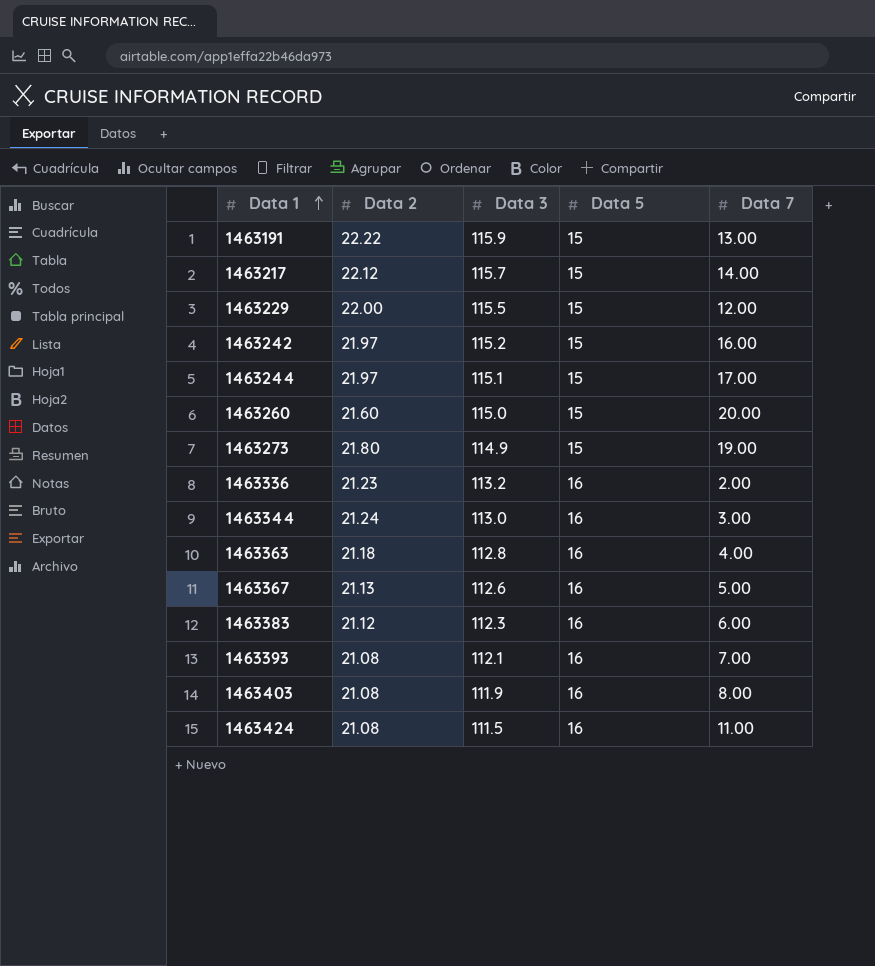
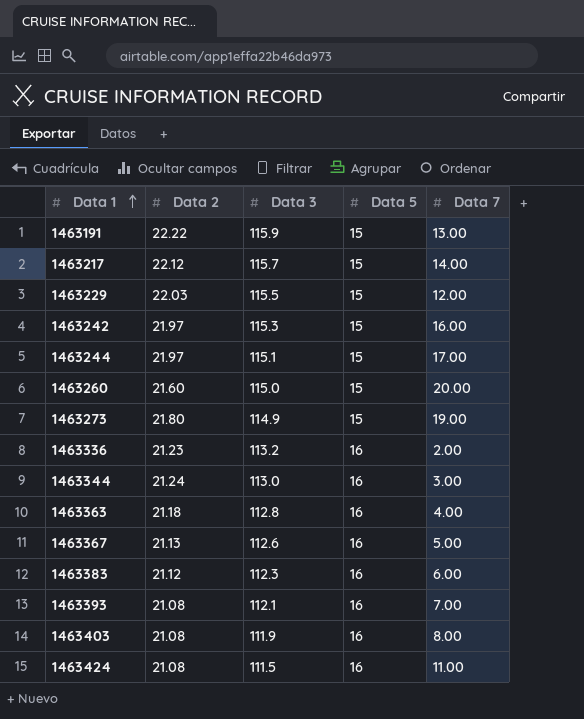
1463229 | Data 2: 22.00 -> 22.03
1463242 | Data 3: 115.2 -> 115.3

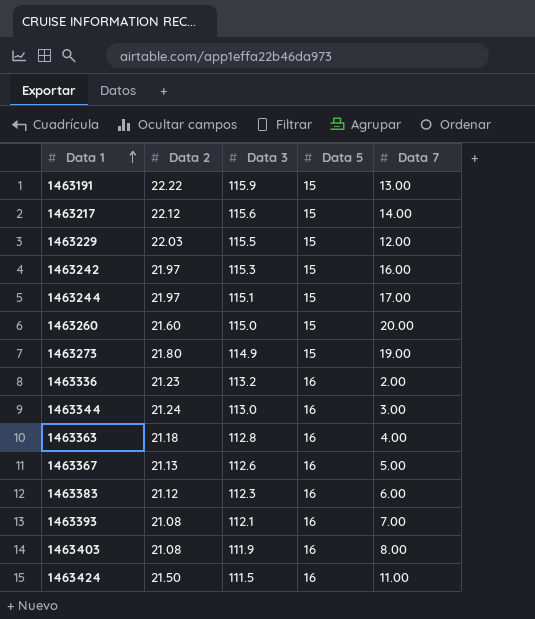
1463217 | Data 3: 115.7 -> 115.6
1463424 | Data 2: 21.08 -> 21.50

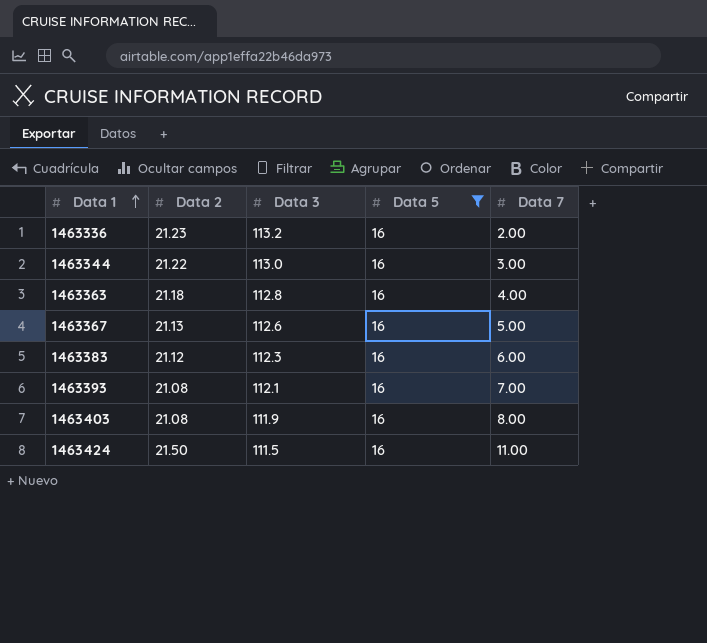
filter: none -> Data 5 = 16
1463344 | Data 2: 21.24 -> 21.22

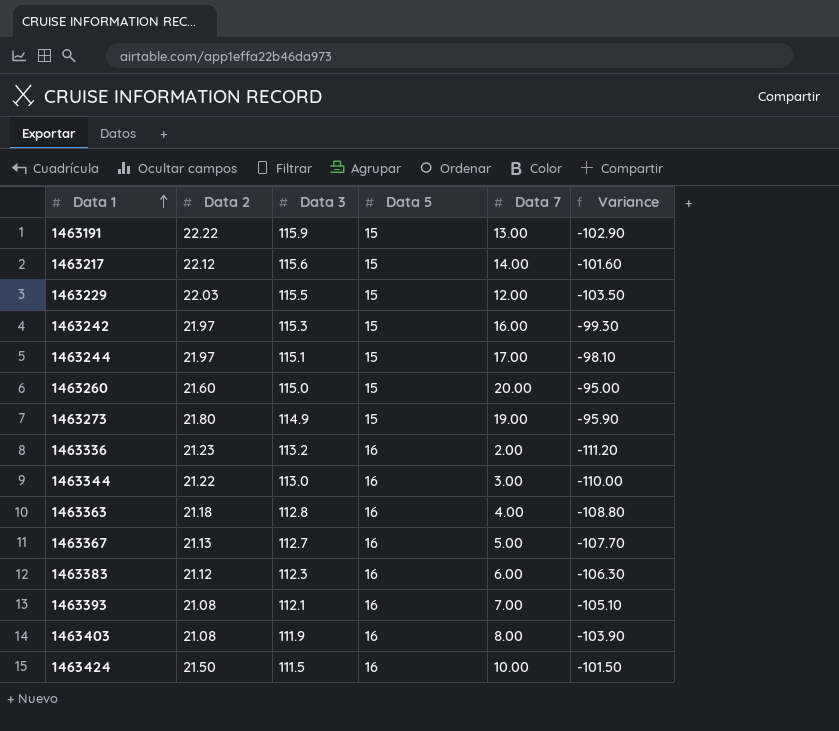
filter: Data 5 = 16 -> none
column Variance | formula: none -> [Data 7] - [Data 3]
1463367 | Data 3: 112.6 -> 112.7
1463424 | Data 7: 11.00 -> 10.00

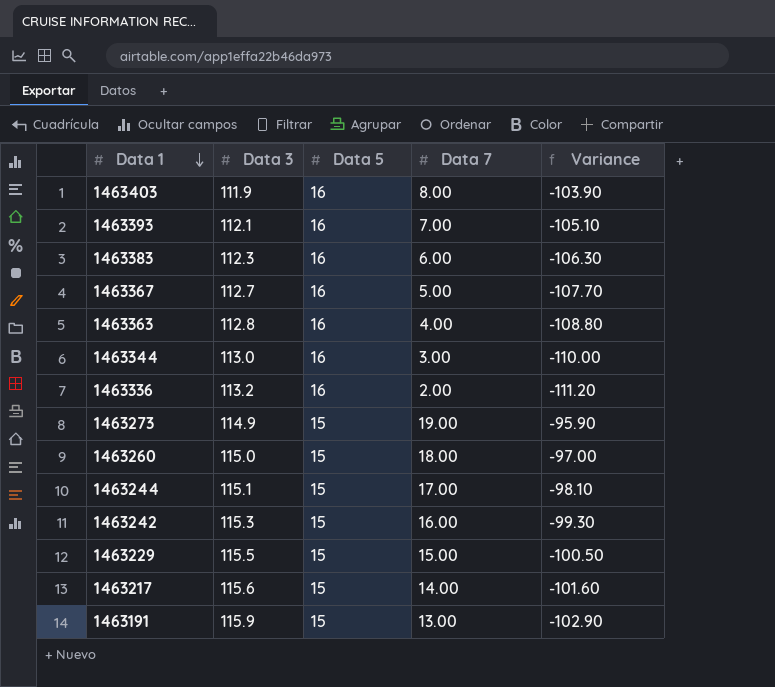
row order: Data 1 ascending -> Data 1 descending
column Data 2 | position: 2 -> none
row 1463424: 21.50 | 111.5 | 16 | 10.00 | -101.50 -> none
1463260 | Data 7: 20.00 -> 18.00
1463260 | Variance: -95.00 -> -97.00
1463229 | Data 7: 12.00 -> 15.00
1463229 | Variance: -103.50 -> -100.50

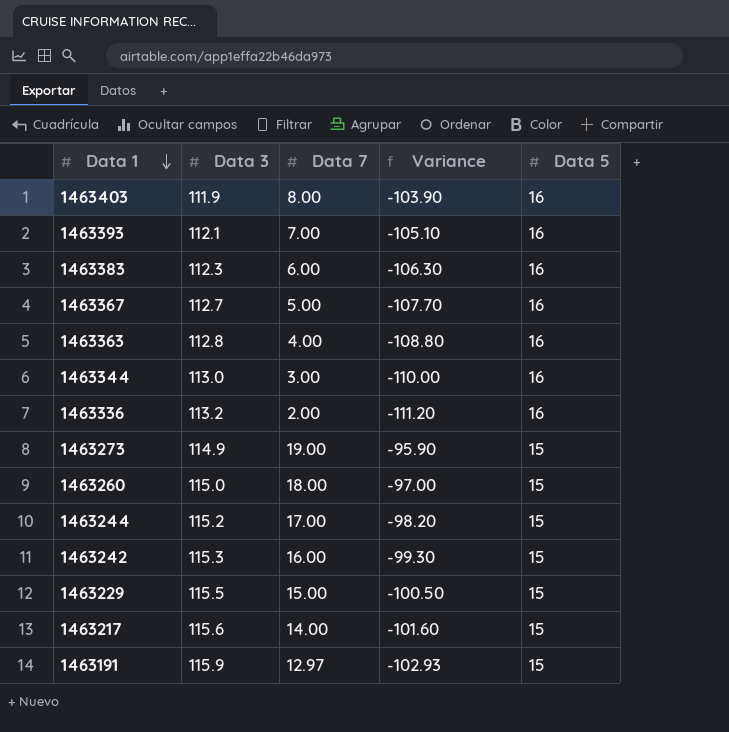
column Data 5 | position: 3 -> 5
1463244 | Data 3: 115.1 -> 115.2
1463244 | Variance: -98.10 -> -98.20
1463191 | Data 7: 13.00 -> 12.97
1463191 | Variance: -102.90 -> -102.93

